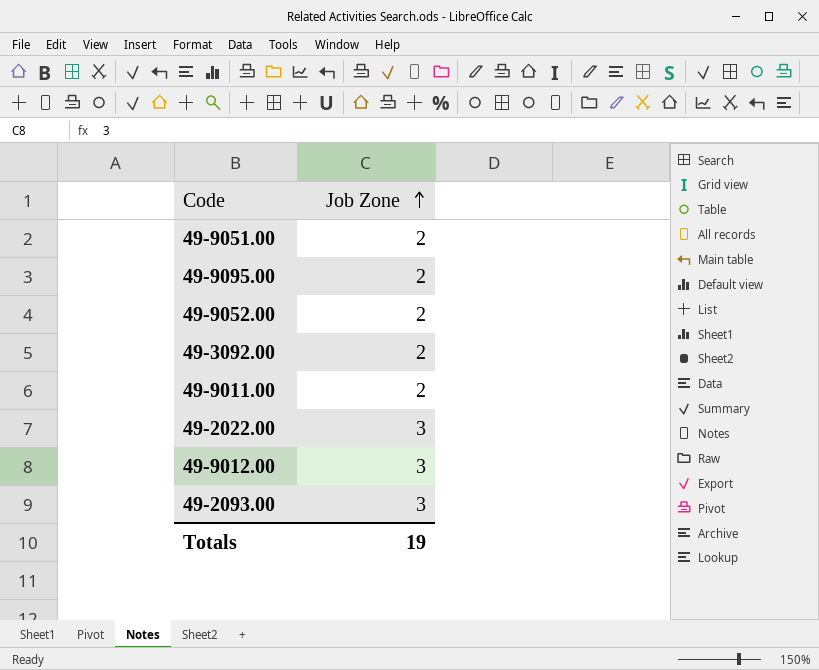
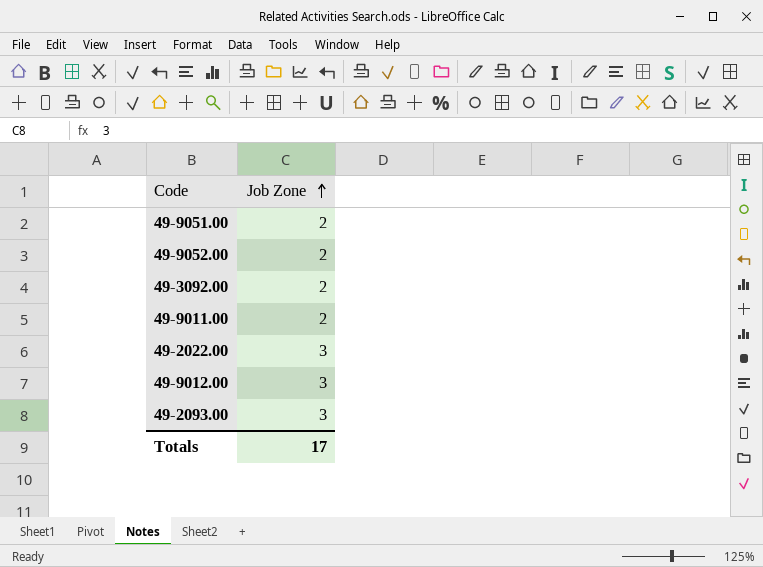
row 49-9095.00: 2 -> none
Totals | Job Zone: 19 -> 17

